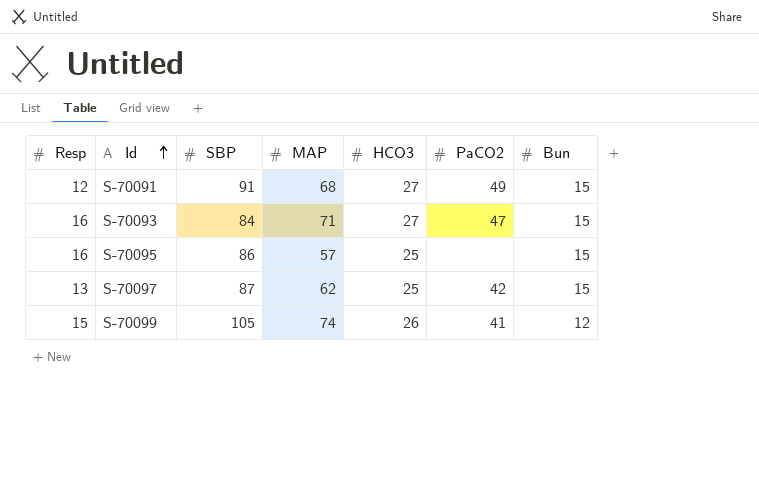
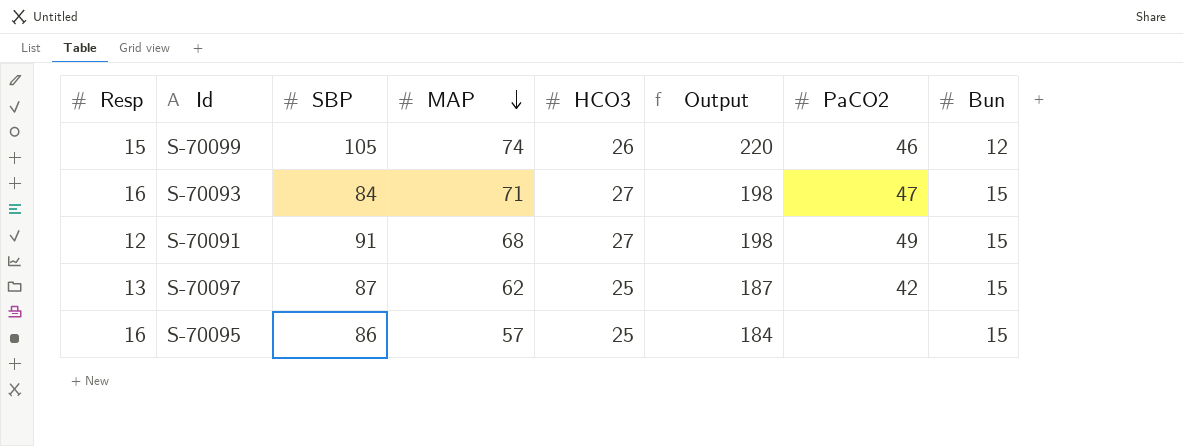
row order: Id ascending -> MAP descending
column Output | formula: none -> [Resp] + [SBP] + [MAP] + [HCO3]
S-70099 | PaCO2: 41 -> 46

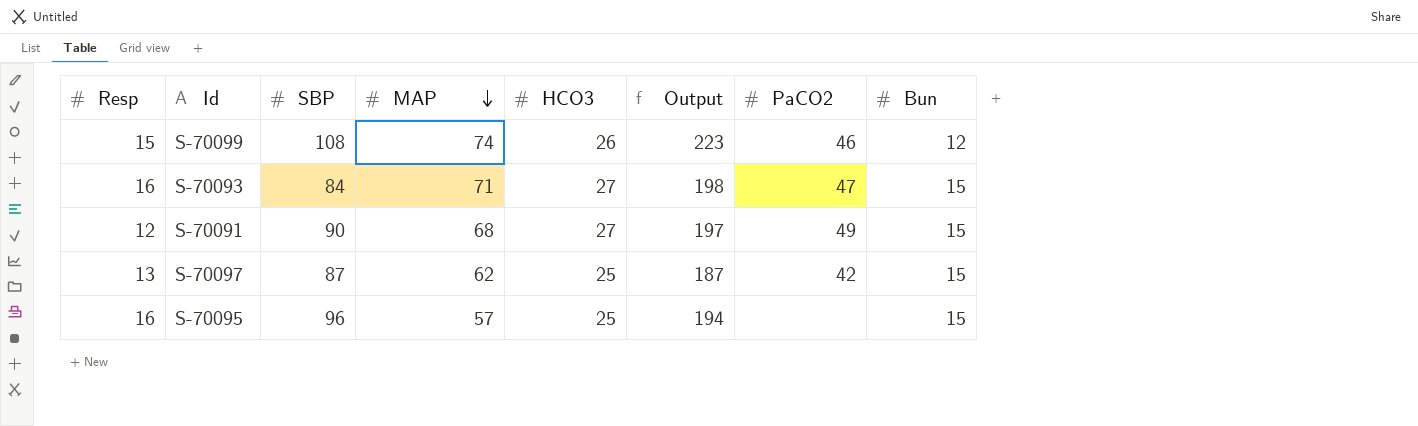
S-70099 | SBP: 105 -> 108
S-70099 | Output: 220 -> 223
S-70091 | SBP: 91 -> 90
S-70091 | Output: 198 -> 197
S-70095 | SBP: 86 -> 96
S-70095 | Output: 184 -> 194

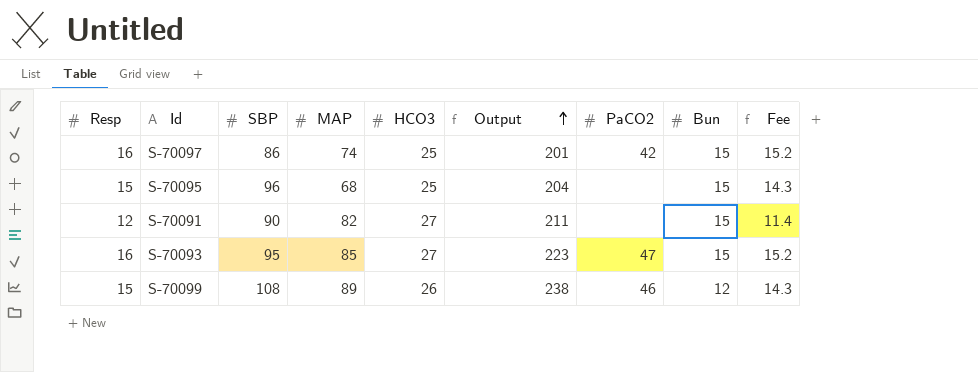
row order: MAP descending -> Output ascending
column Fee | formula: none -> [Resp] * 0.95
S-70097 | Resp: 13 -> 16
S-70097 | SBP: 87 -> 86
S-70097 | MAP: 62 -> 74
S-70097 | Output: 187 -> 201
S-70095 | Resp: 16 -> 15
S-70095 | MAP: 57 -> 68
S-70095 | Output: 194 -> 204
S-70091 | MAP: 68 -> 82
S-70091 | Output: 197 -> 211
S-70091 | PaCO2: 49 -> none
S-70093 | SBP: 84 -> 95
S-70093 | MAP: 71 -> 85
S-70093 | Output: 198 -> 223
S-70099 | MAP: 74 -> 89
S-70099 | Output: 223 -> 238

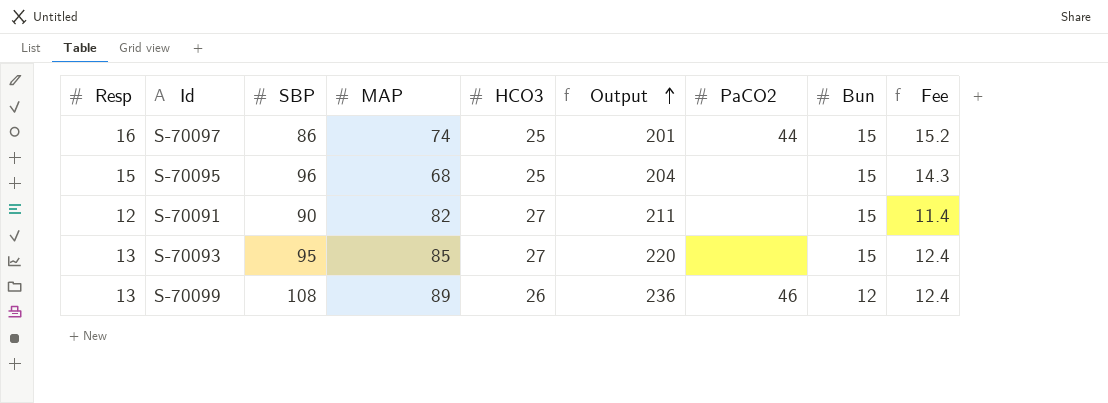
S-70097 | PaCO2: 42 -> 44
S-70093 | Resp: 16 -> 13
S-70093 | Output: 223 -> 220
S-70093 | PaCO2: 47 -> none
S-70093 | Fee: 15.2 -> 12.4
S-70099 | Resp: 15 -> 13
S-70099 | Output: 238 -> 236
S-70099 | Fee: 14.3 -> 12.4

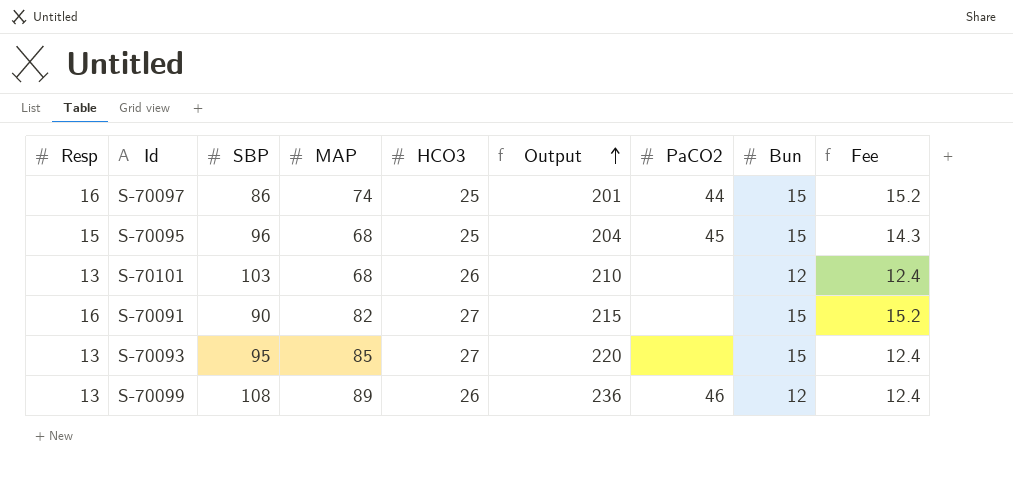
S-70095 | PaCO2: none -> 45
row S-70101: none -> 13 | 103 | 68 | 26 | 210 | none | 12 | 12.4
S-70091 | Resp: 12 -> 16
S-70091 | Output: 211 -> 215
S-70091 | Fee: 11.4 -> 15.2

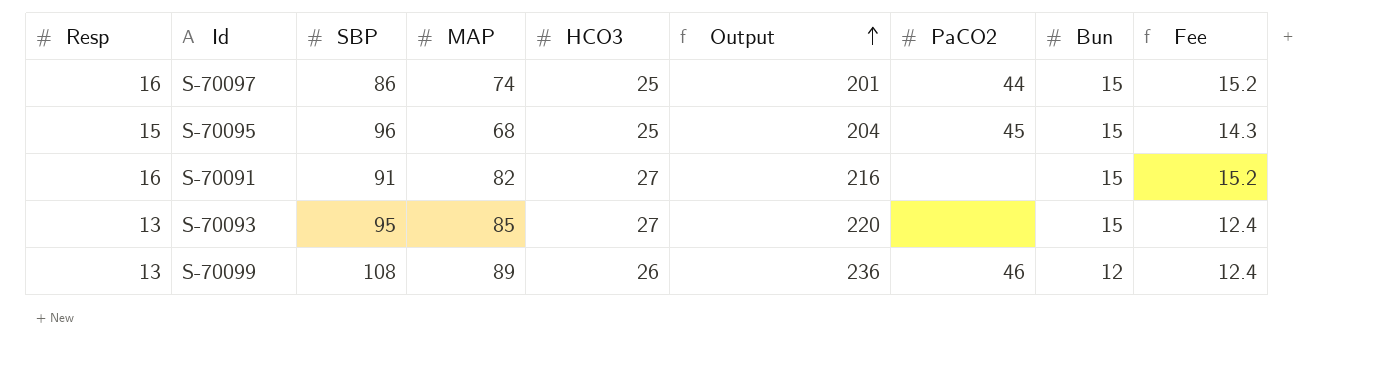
row S-70101: 13 | 103 | 68 | 26 | 210 | none | 12 | 12.4 -> none
S-70091 | SBP: 90 -> 91
S-70091 | Output: 215 -> 216

